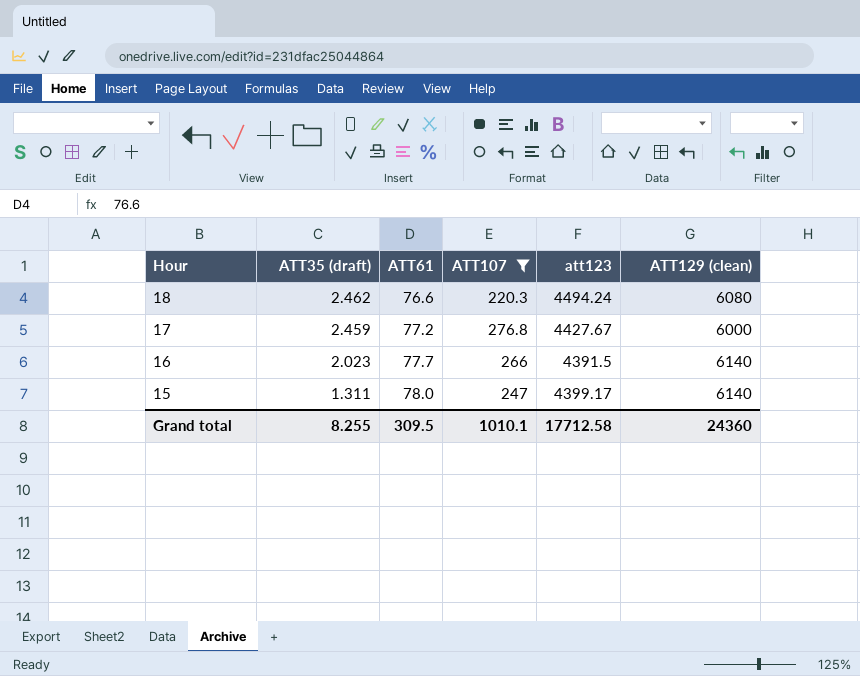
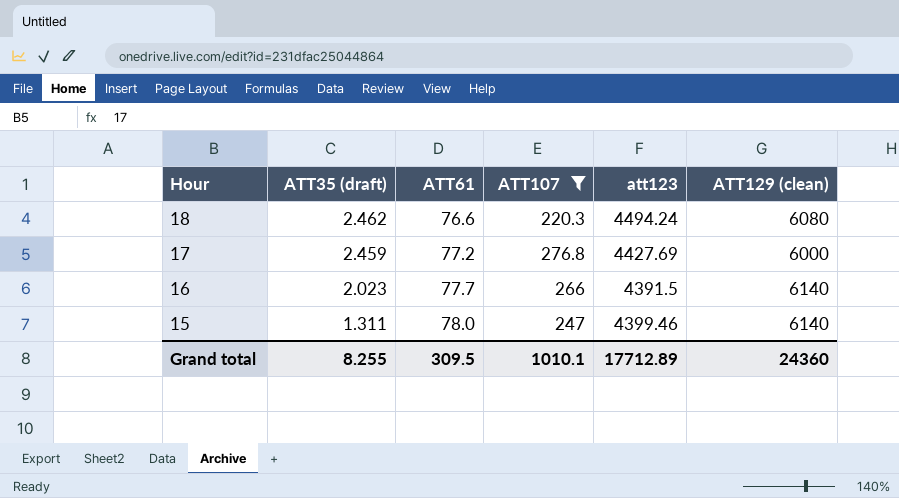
17 | att123: 4427.67 -> 4427.69
15 | att123: 4399.17 -> 4399.46
Grand total | att123: 17712.58 -> 17712.89

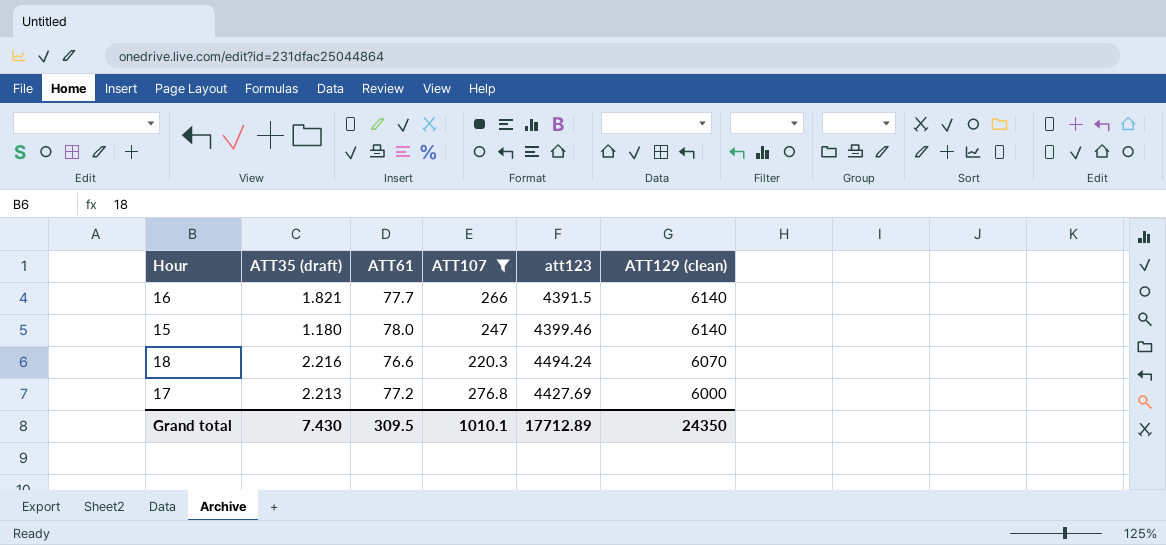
row order: Hour descending -> ATT129 (clean) descending
16 | ATT35 (draft): 2.023 -> 1.821
15 | ATT35 (draft): 1.311 -> 1.180
18 | ATT35 (draft): 2.462 -> 2.216
18 | ATT129 (clean): 6080 -> 6070
17 | ATT35 (draft): 2.459 -> 2.213
Grand total | ATT35 (draft): 8.255 -> 7.430
Grand total | ATT129 (clean): 24360 -> 24350

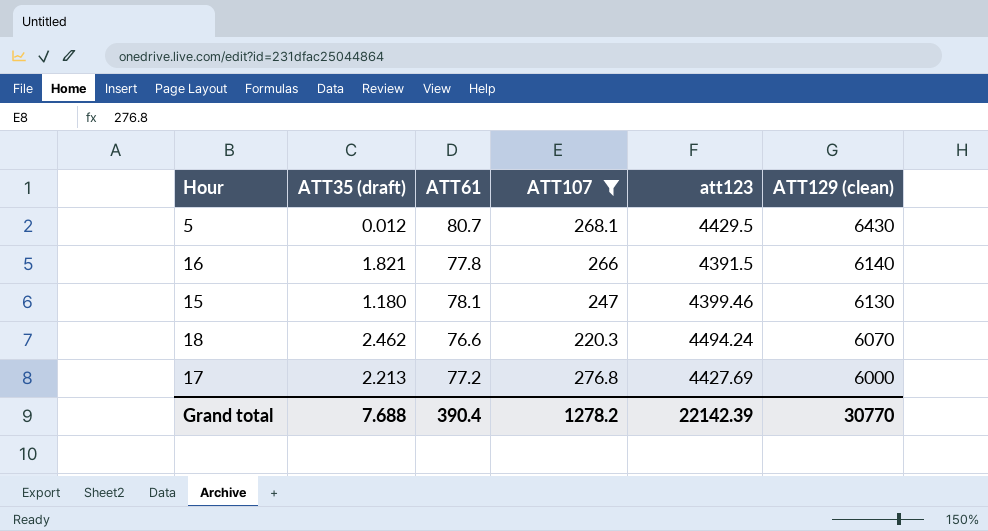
row 5: none -> 0.012 | 80.7 | 268.1 | 4429.5 | 6430
16 | ATT61: 77.7 -> 77.8
15 | ATT61: 78.0 -> 78.1
15 | ATT129 (clean): 6140 -> 6130
18 | ATT35 (draft): 2.216 -> 2.462
Grand total | ATT35 (draft): 7.430 -> 7.688
Grand total | ATT61: 309.5 -> 390.4
Grand total | ATT107: 1010.1 -> 1278.2
Grand total | att123: 17712.89 -> 22142.39
Grand total | ATT129 (clean): 24350 -> 30770

